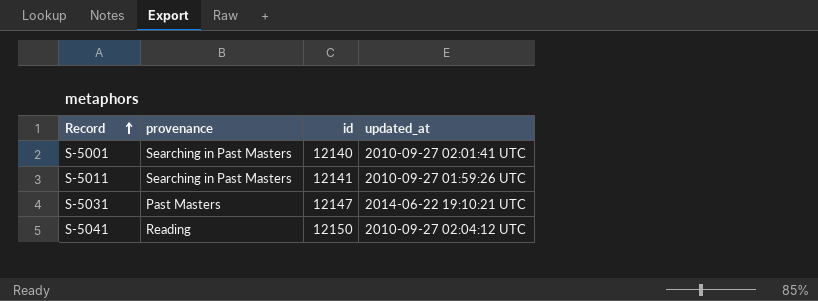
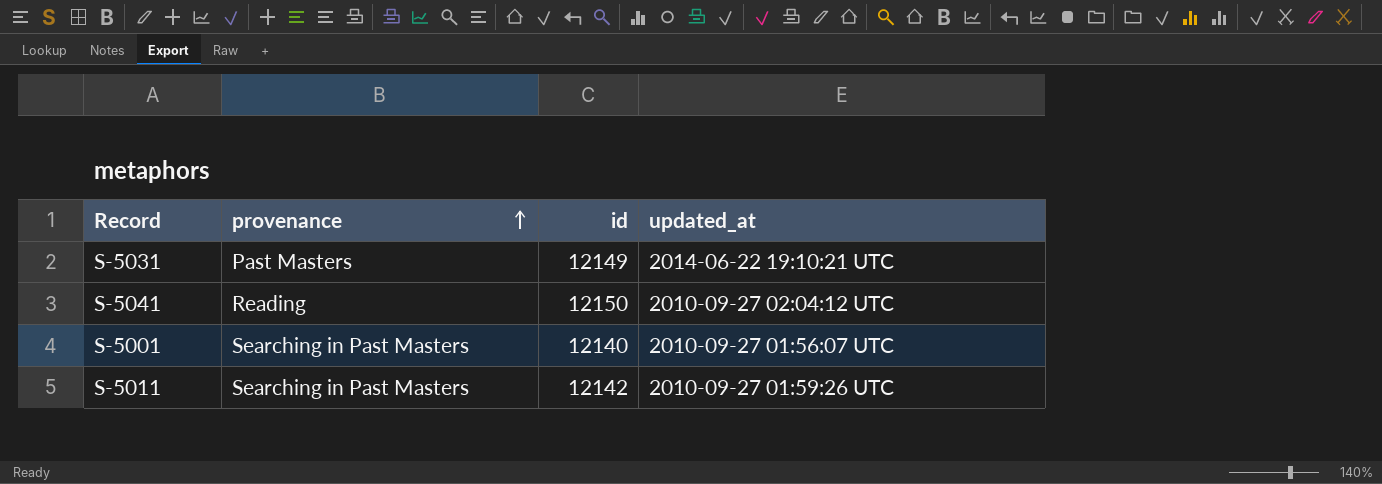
row order: Record ascending -> provenance ascending
S-5031 | id: 12147 -> 12149
S-5001 | updated_at: 2010-09-27 02:01:41 UTC -> 2010-09-27 01:56:07 UTC
S-5011 | id: 12141 -> 12142

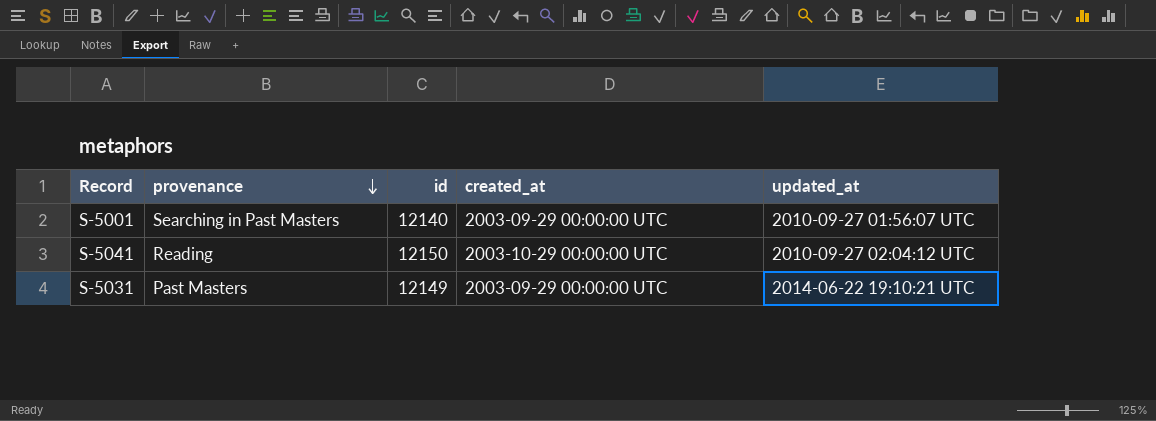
row order: provenance ascending -> provenance descending
column created_at | position: none -> 4
row S-5011: Searching in Past Masters | 12142 | 2010-09-27 01:59:26 UTC -> none

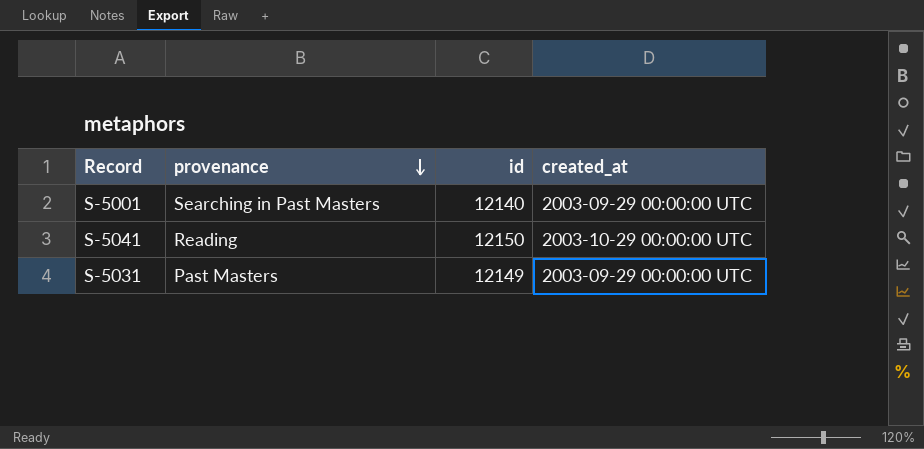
column updated_at | position: 5 -> none

